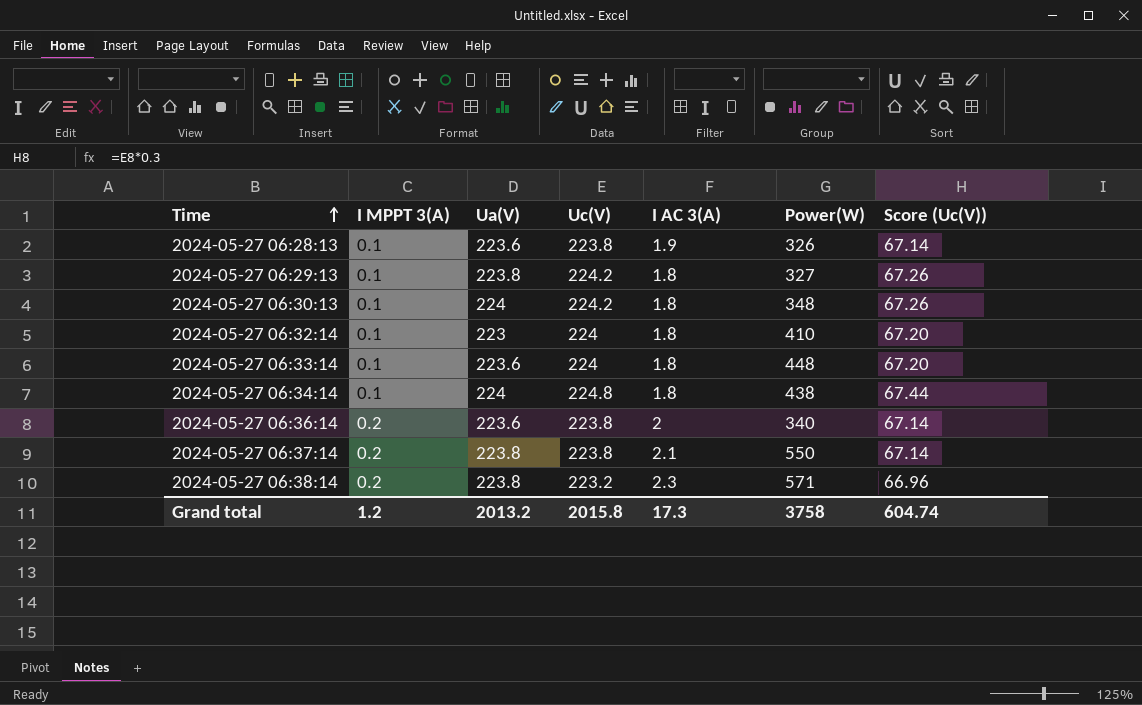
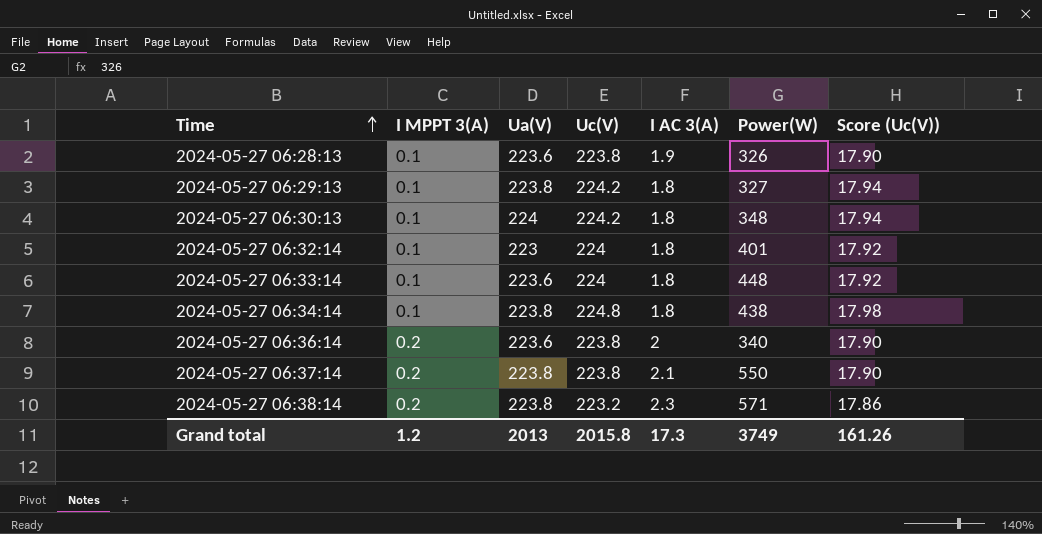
column Score (Uc(V)) | formula: [Uc(V)] * 0.3 -> [Uc(V)] * 0.08
2024-05-27 06:32:14 | Power(W): 410 -> 401
2024-05-27 06:34:14 | Ua(V): 224 -> 223.8
Grand total | Ua(V): 2013.2 -> 2013
Grand total | Power(W): 3758 -> 3749
Grand total | Score (Uc(V)): 604.74 -> 161.26

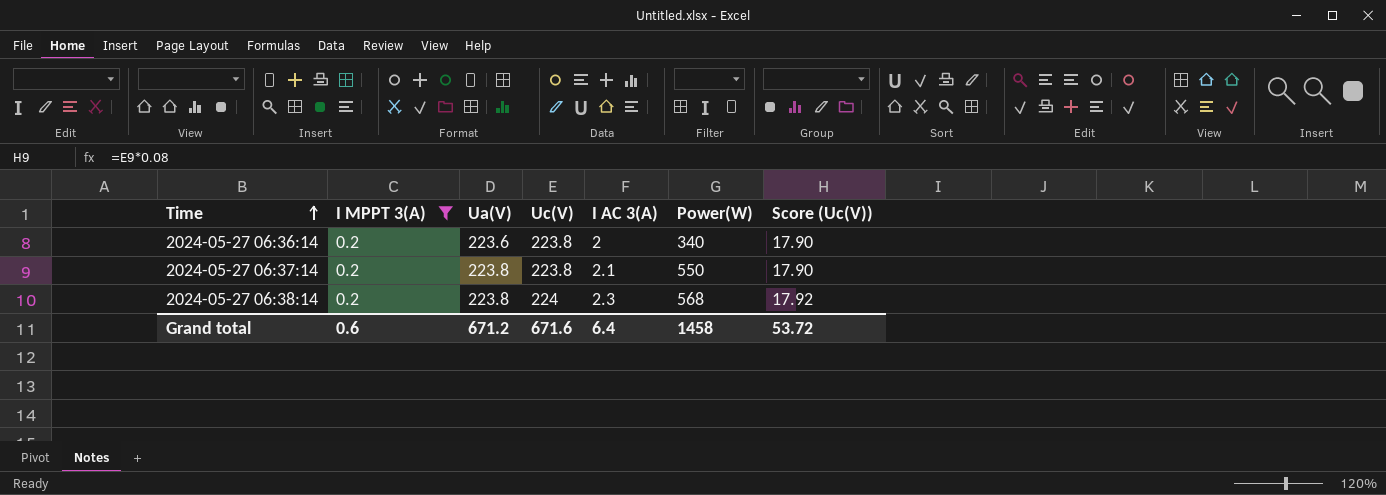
filter: none -> I MPPT 3(A) = 0.2
2024-05-27 06:38:14 | Uc(V): 223.2 -> 224
2024-05-27 06:38:14 | Power(W): 571 -> 568
2024-05-27 06:38:14 | Score (Uc(V)): 17.86 -> 17.92
Grand total | I MPPT 3(A): 1.2 -> 0.6
Grand total | Ua(V): 2013 -> 671.2
Grand total | Uc(V): 2015.8 -> 671.6
Grand total | I AC 3(A): 17.3 -> 6.4
Grand total | Power(W): 3749 -> 1458
Grand total | Score (Uc(V)): 161.26 -> 53.72

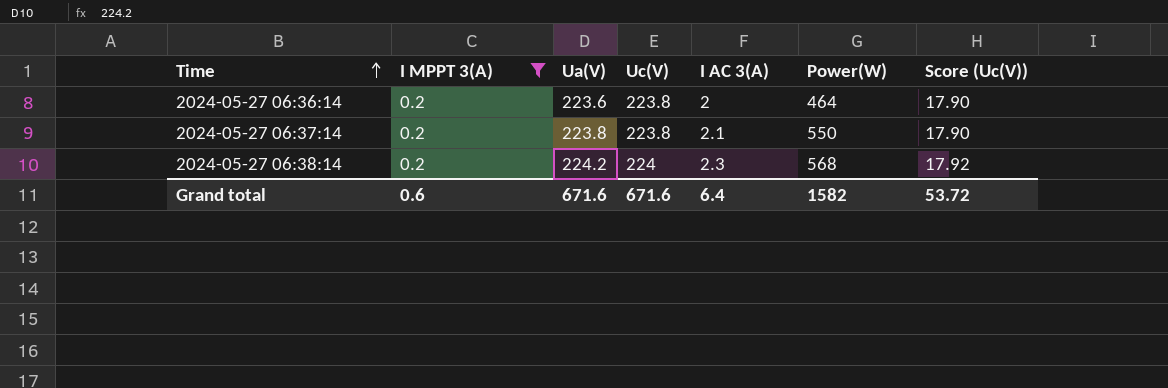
2024-05-27 06:36:14 | Power(W): 340 -> 464
2024-05-27 06:38:14 | Ua(V): 223.8 -> 224.2
Grand total | Ua(V): 671.2 -> 671.6
Grand total | Power(W): 1458 -> 1582

